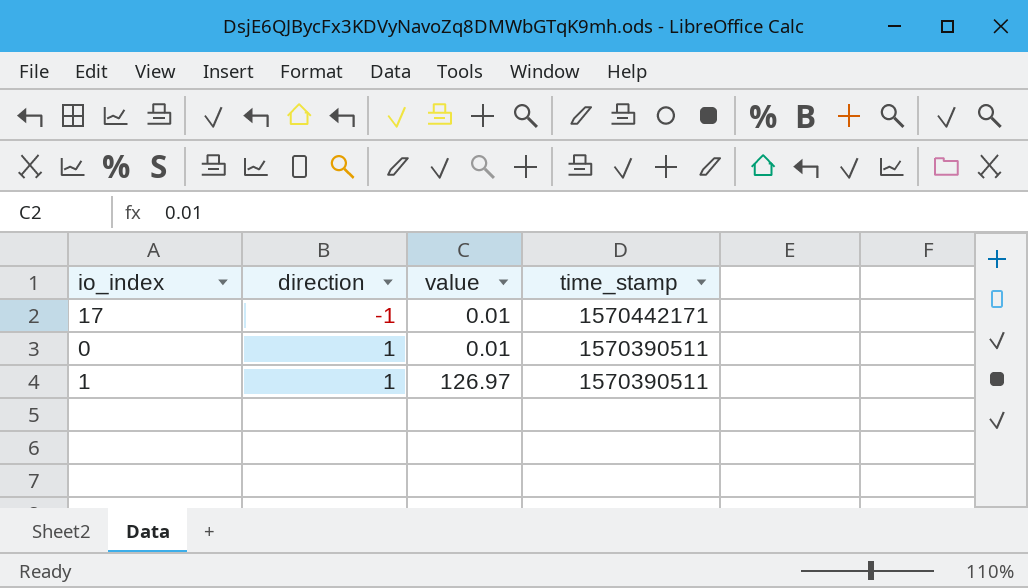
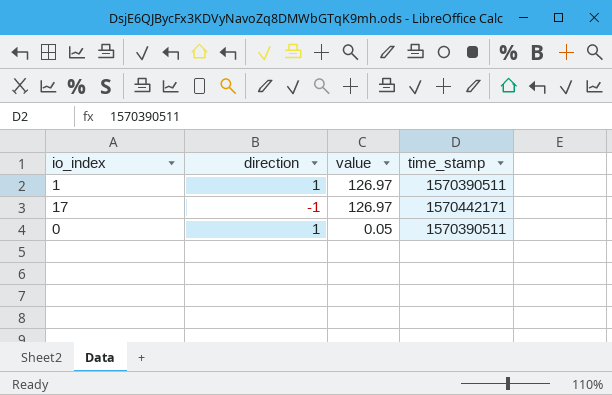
row order: direction ascending -> value descending
17 | value: 0.01 -> 126.97
0 | value: 0.01 -> 0.05

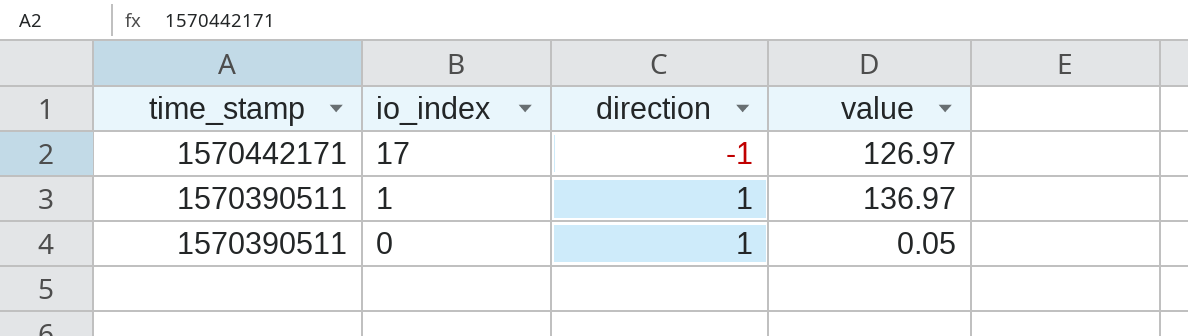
row order: value descending -> time_stamp descending
column time_stamp | position: 4 -> 1
1 | value: 126.97 -> 136.97

